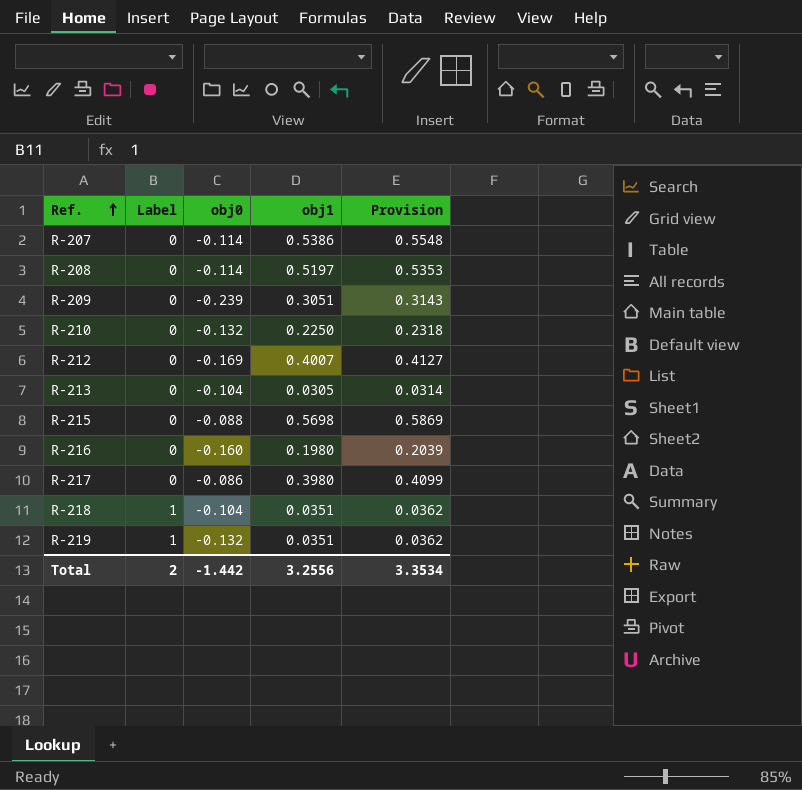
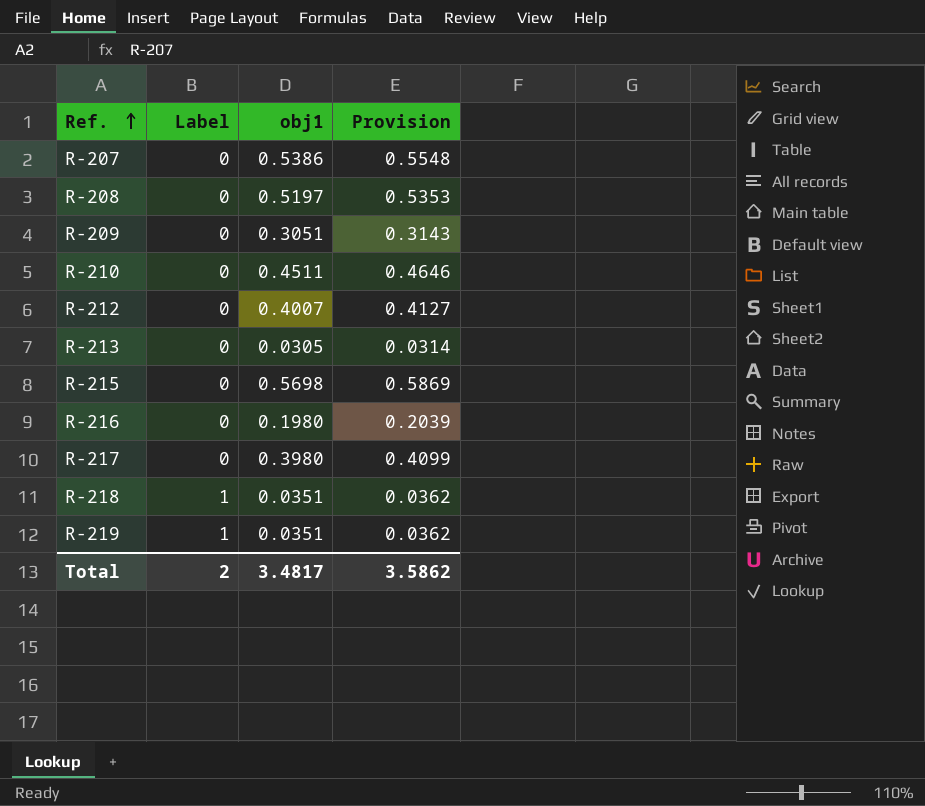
column obj0 | position: 3 -> none
R-210 | obj1: 0.2250 -> 0.4511
R-210 | Provision: 0.2318 -> 0.4646
Total | obj1: 3.2556 -> 3.4817
Total | Provision: 3.3534 -> 3.5862

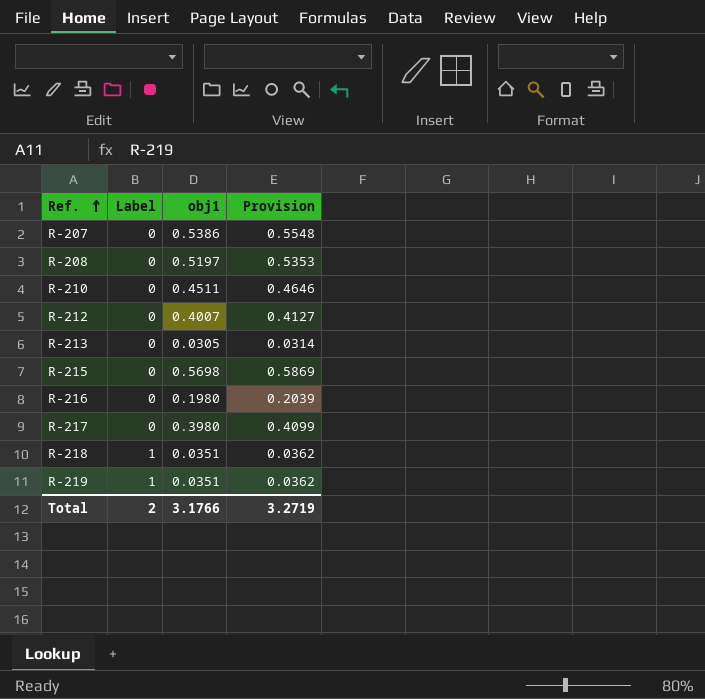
row R-209: 0 | 0.3051 | 0.3143 -> none
Total | obj1: 3.4817 -> 3.1766
Total | Provision: 3.5862 -> 3.2719

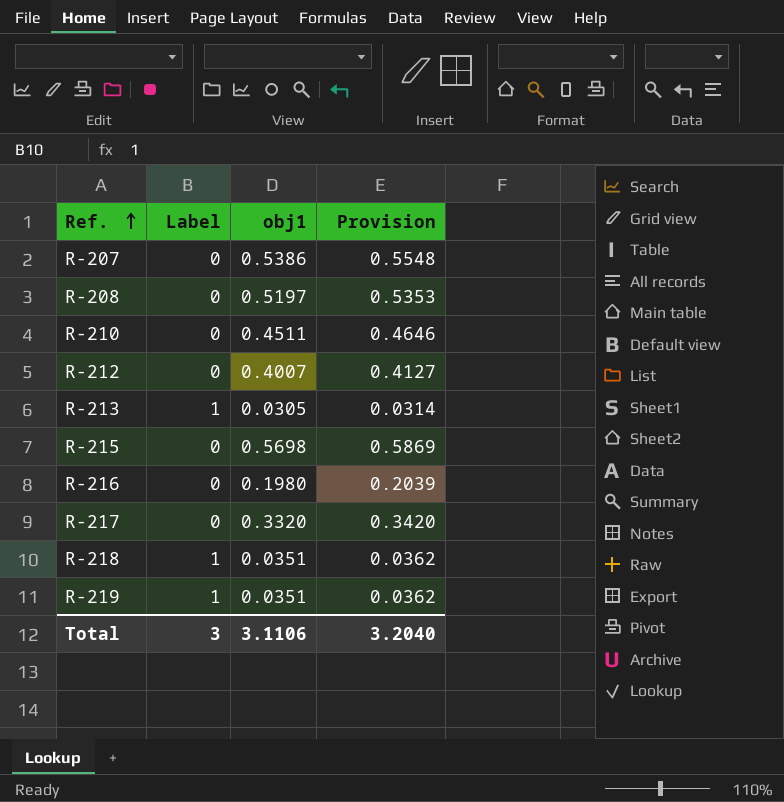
R-213 | Label: 0 -> 1
R-217 | obj1: 0.3980 -> 0.3320
R-217 | Provision: 0.4099 -> 0.3420
Total | Label: 2 -> 3
Total | obj1: 3.1766 -> 3.1106
Total | Provision: 3.2719 -> 3.2040

